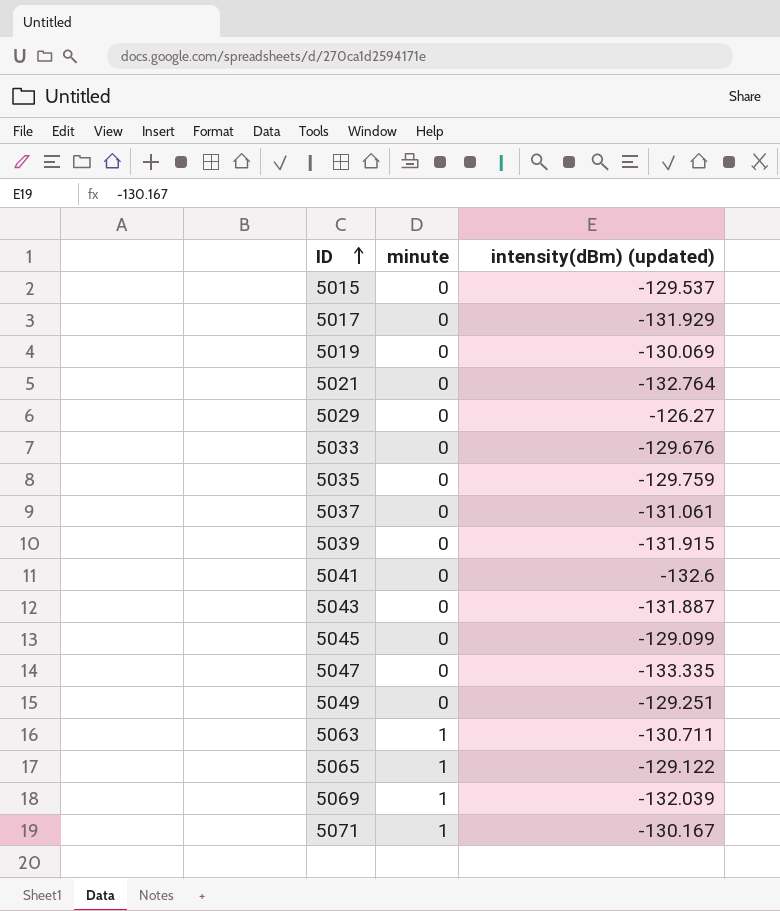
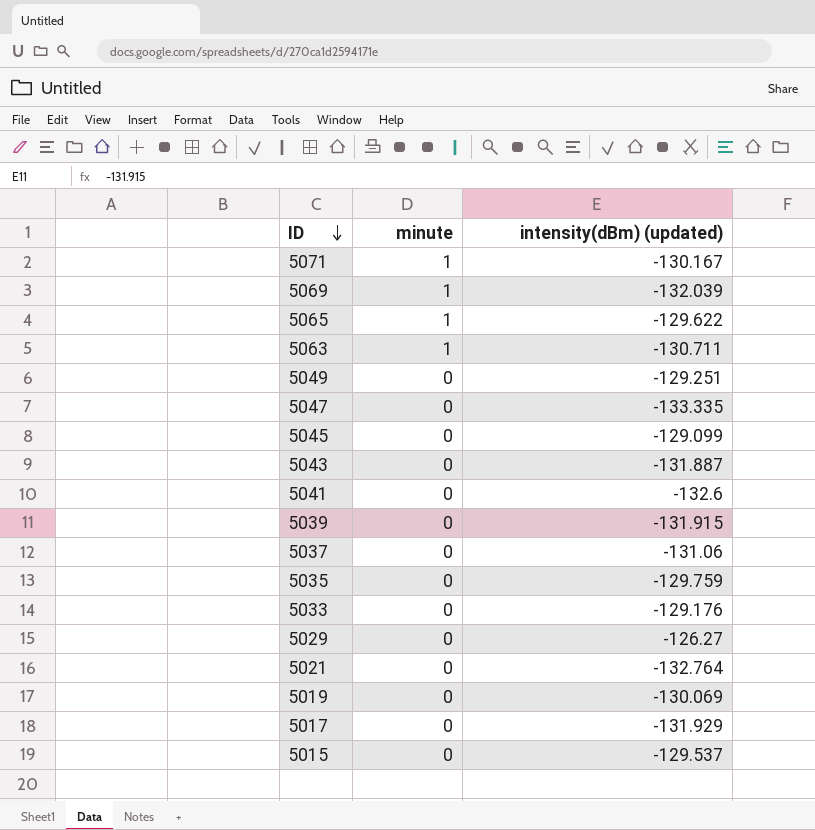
row order: ID ascending -> ID descending
5065 | intensity(dBm) (updated): -129.122 -> -129.622
5037 | intensity(dBm) (updated): -131.061 -> -131.06
5033 | intensity(dBm) (updated): -129.676 -> -129.176

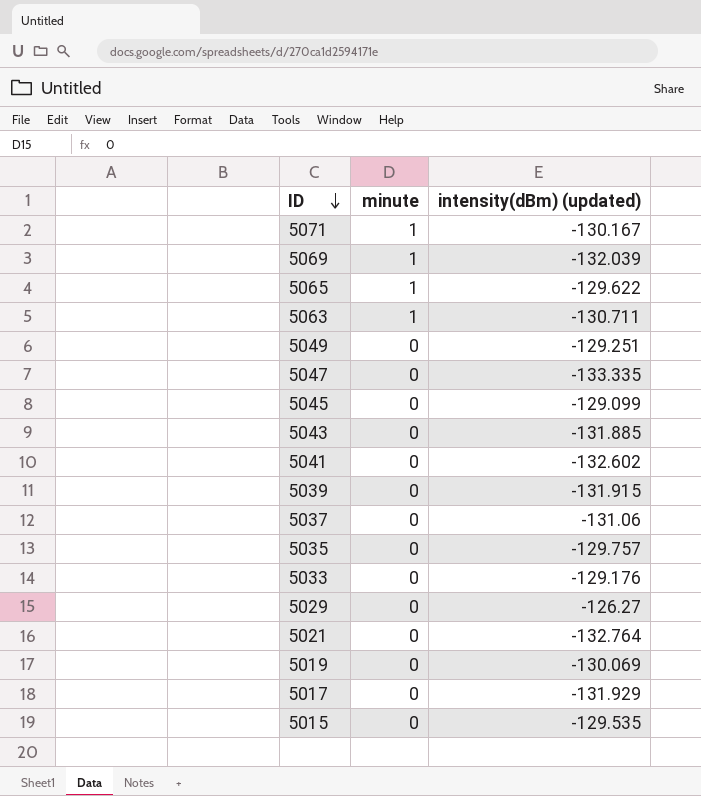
5043 | intensity(dBm) (updated): -131.887 -> -131.885
5041 | intensity(dBm) (updated): -132.6 -> -132.602
5035 | intensity(dBm) (updated): -129.759 -> -129.757
5015 | intensity(dBm) (updated): -129.537 -> -129.535

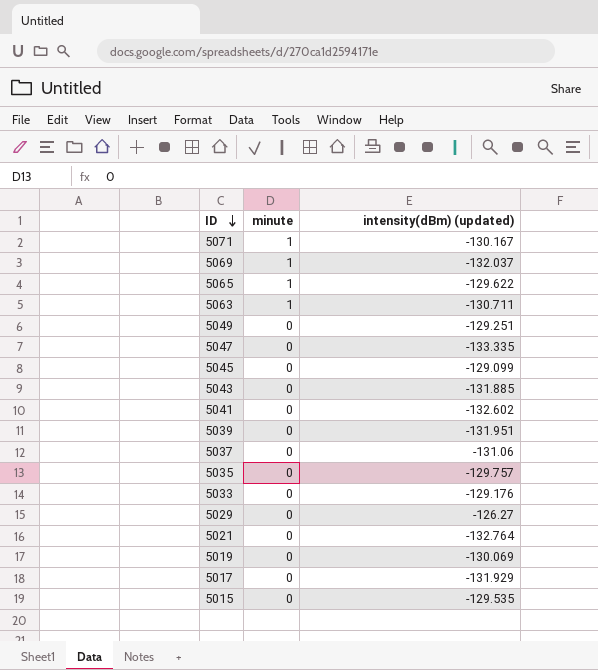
5069 | intensity(dBm) (updated): -132.039 -> -132.037
5039 | intensity(dBm) (updated): -131.915 -> -131.951

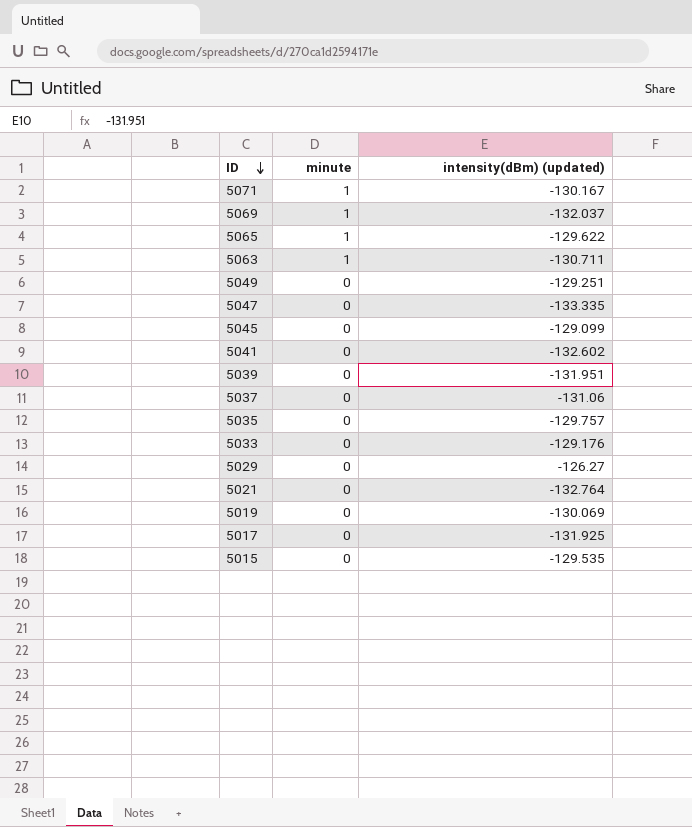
row 5043: 0 | -131.885 -> none
5017 | intensity(dBm) (updated): -131.929 -> -131.925

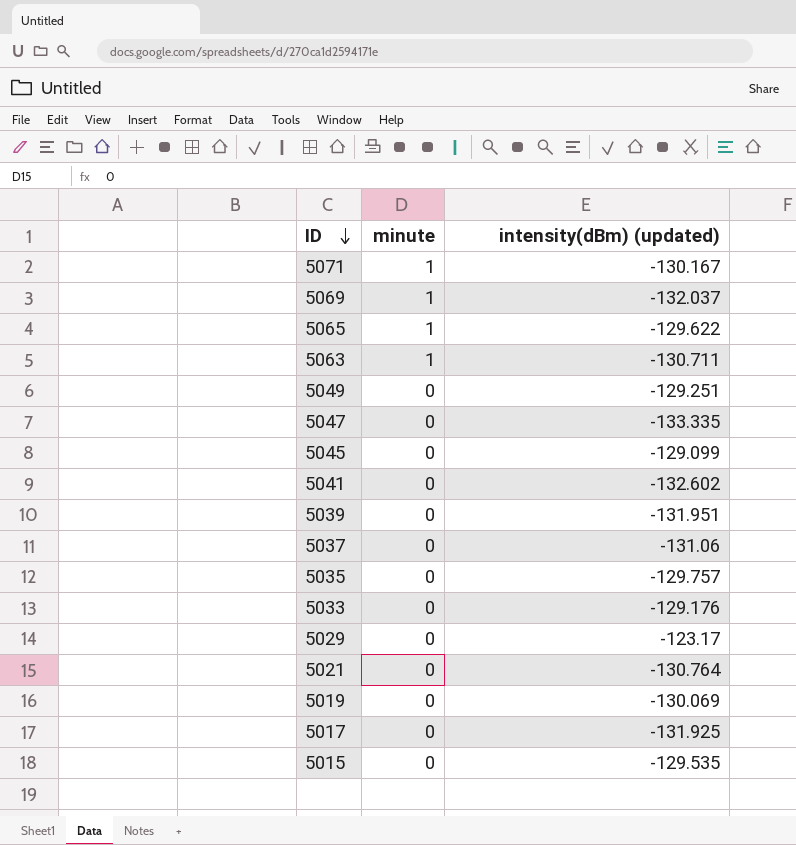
5029 | intensity(dBm) (updated): -126.27 -> -123.17
5021 | intensity(dBm) (updated): -132.764 -> -130.764

